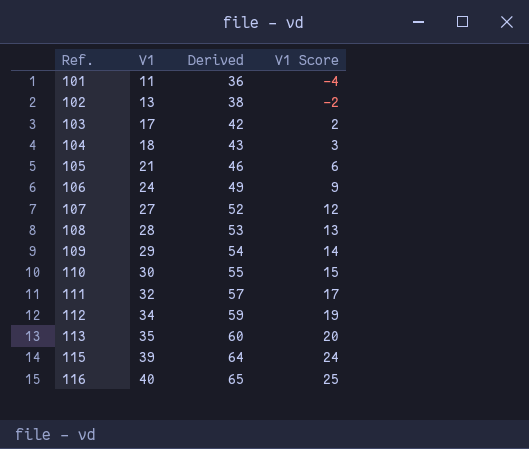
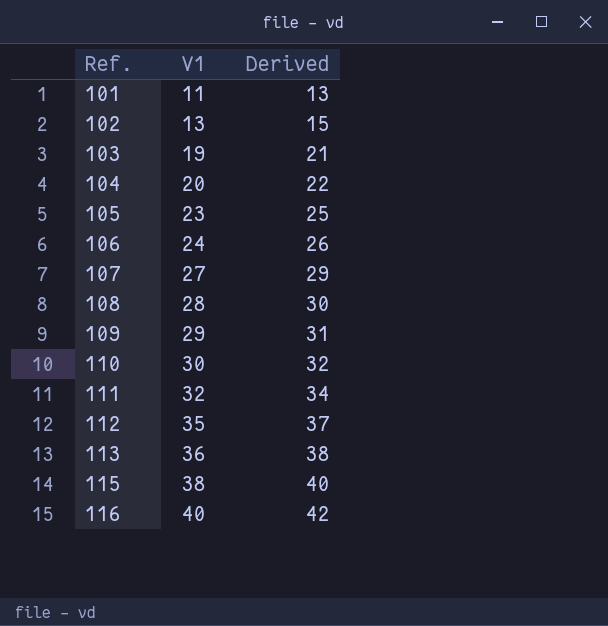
column V1 Score | formula: [V1] - 15 -> none
column Derived | formula: [V1] + 25 -> [V1] + 2
103 | V1: 17 -> 19
104 | V1: 18 -> 20
105 | V1: 21 -> 23
112 | V1: 34 -> 35
113 | V1: 35 -> 36
115 | V1: 39 -> 38

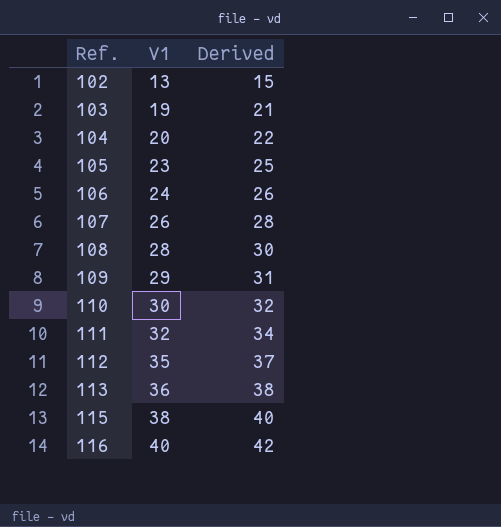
row 101: 11 | 13 -> none
107 | V1: 27 -> 26
107 | Derived: 29 -> 28

